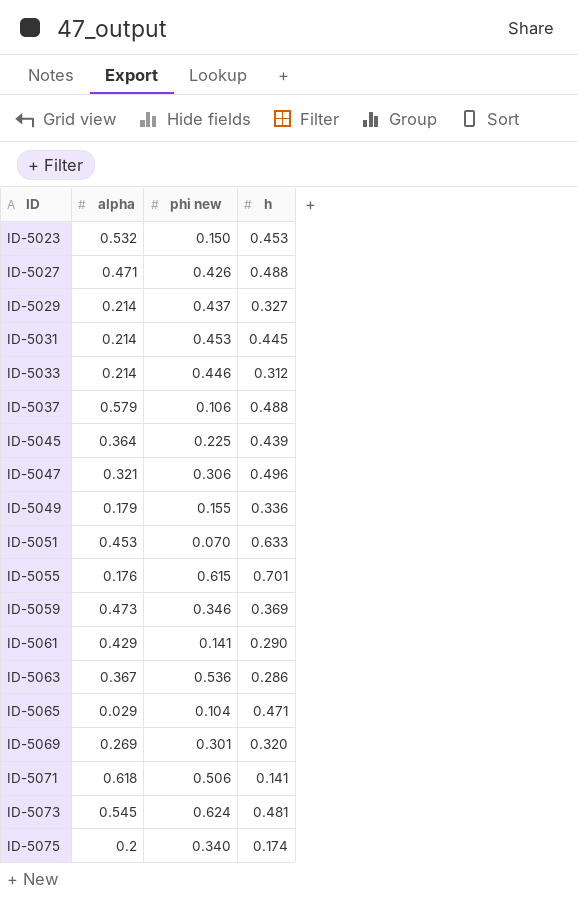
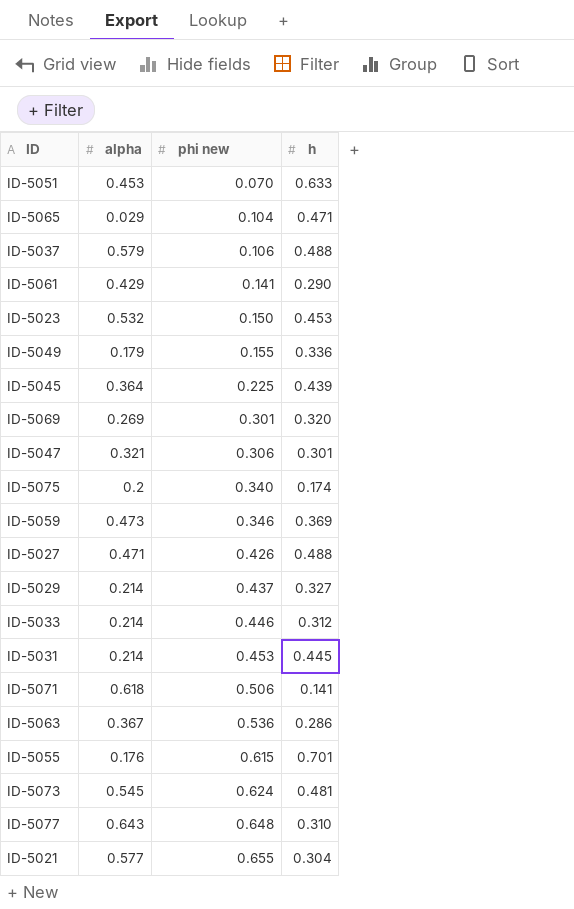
row order: ID ascending -> phi new ascending
ID-5047 | h: 0.496 -> 0.301
row ID-5077: none -> 0.643 | 0.648 | 0.310
row ID-5021: none -> 0.577 | 0.655 | 0.304

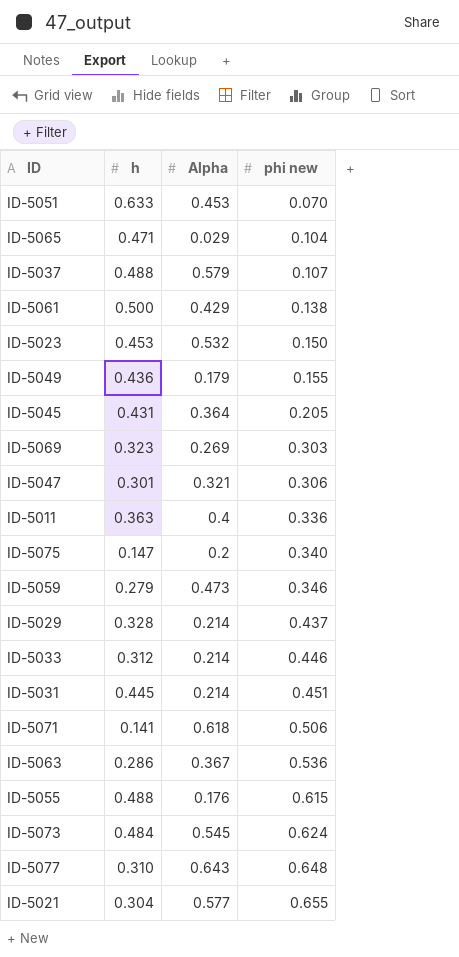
column h | position: 4 -> 2
column name: alpha -> Alpha
row ID-5027: 0.471 | 0.426 | 0.488 -> none
ID-5037 | phi new: 0.106 -> 0.107
ID-5061 | h: 0.290 -> 0.500
ID-5061 | phi new: 0.141 -> 0.138
ID-5049 | h: 0.336 -> 0.436
ID-5045 | h: 0.439 -> 0.431
ID-5045 | phi new: 0.225 -> 0.205
ID-5069 | h: 0.320 -> 0.323
ID-5069 | phi new: 0.301 -> 0.303
row ID-5011: none -> 0.363 | 0.4 | 0.336
ID-5075 | h: 0.174 -> 0.147
ID-5059 | h: 0.369 -> 0.279
ID-5029 | h: 0.327 -> 0.328
ID-5031 | phi new: 0.453 -> 0.451
ID-5055 | h: 0.701 -> 0.488
ID-5073 | h: 0.481 -> 0.484

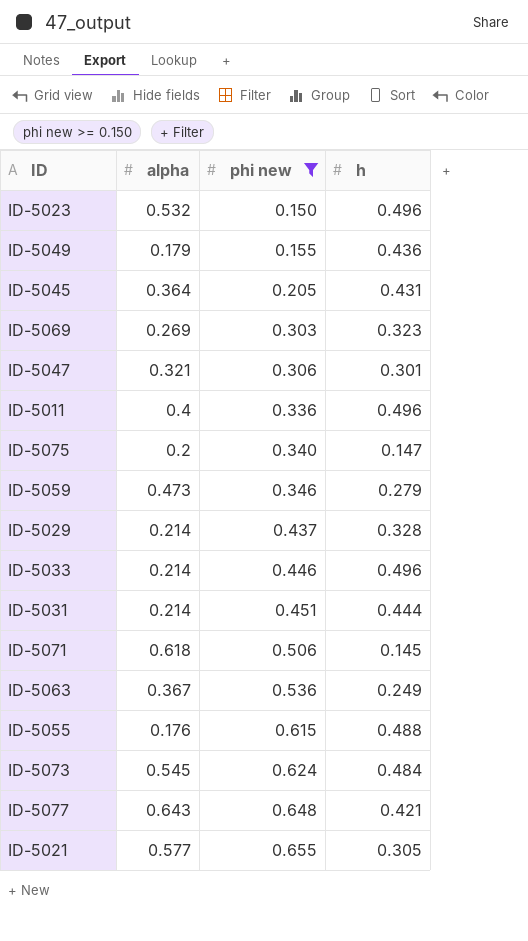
filter: none -> phi new >= 0.150
column name: Alpha -> alpha
column h | position: 2 -> 4
ID-5023 | h: 0.453 -> 0.496
ID-5011 | h: 0.363 -> 0.496
ID-5033 | h: 0.312 -> 0.496
ID-5031 | h: 0.445 -> 0.444
ID-5071 | h: 0.141 -> 0.145
ID-5063 | h: 0.286 -> 0.249
ID-5077 | h: 0.310 -> 0.421
ID-5021 | h: 0.304 -> 0.305

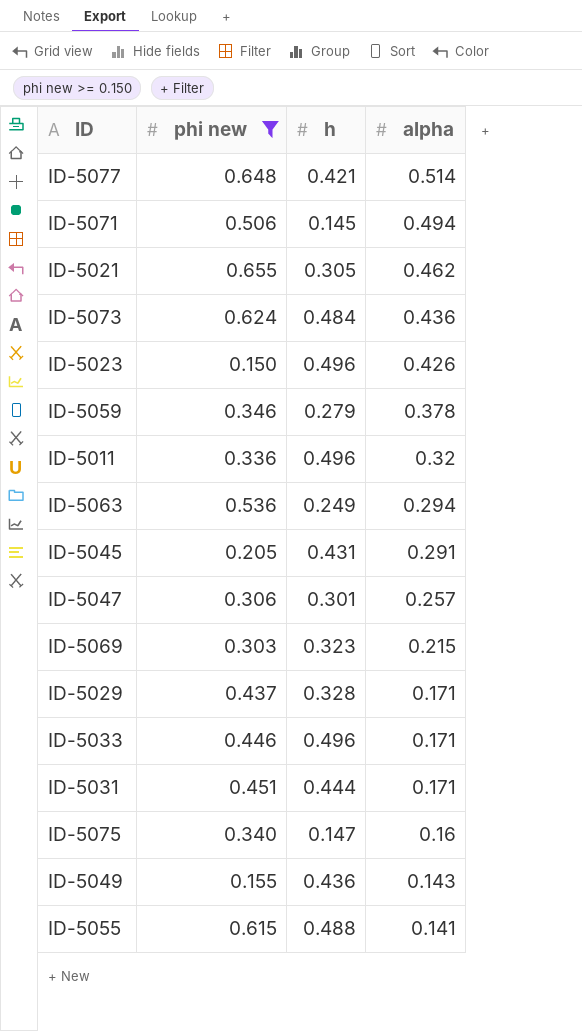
row order: phi new ascending -> alpha descending
column alpha | position: 2 -> 4
ID-5077 | alpha: 0.643 -> 0.514
ID-5071 | alpha: 0.618 -> 0.494
ID-5021 | alpha: 0.577 -> 0.462
ID-5073 | alpha: 0.545 -> 0.436
ID-5023 | alpha: 0.532 -> 0.426
ID-5059 | alpha: 0.473 -> 0.378
ID-5011 | alpha: 0.4 -> 0.32
ID-5063 | alpha: 0.367 -> 0.294
ID-5045 | alpha: 0.364 -> 0.291
ID-5047 | alpha: 0.321 -> 0.257
ID-5069 | alpha: 0.269 -> 0.215
ID-5029 | alpha: 0.214 -> 0.171
ID-5033 | alpha: 0.214 -> 0.171
ID-5031 | alpha: 0.214 -> 0.171
ID-5075 | alpha: 0.2 -> 0.16
ID-5049 | alpha: 0.179 -> 0.143
ID-5055 | alpha: 0.176 -> 0.141

